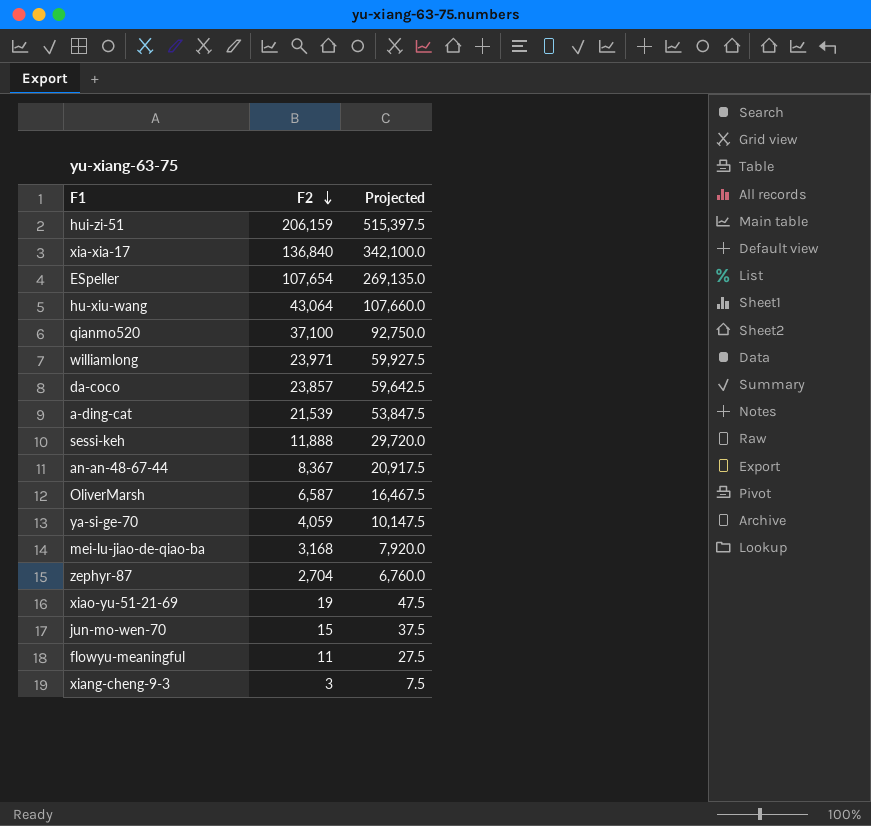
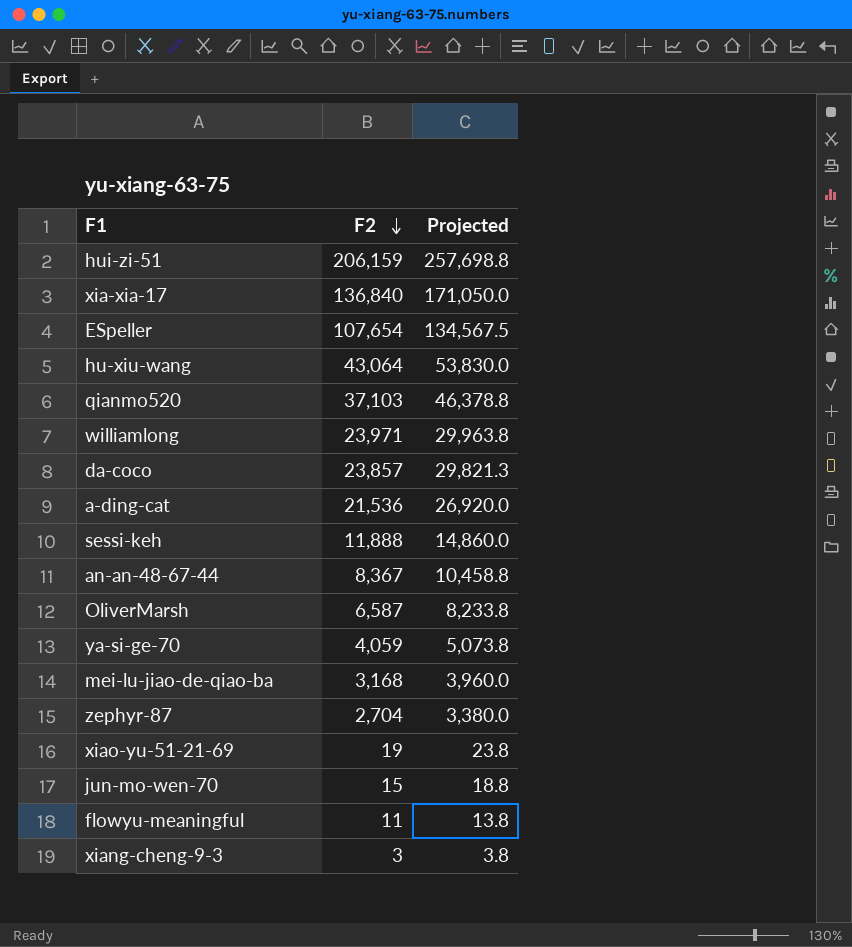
column Projected | formula: [F2] * 2.5 -> [F2] * 1.25
qianmo520 | F2: 37,100 -> 37,103
a-ding-cat | F2: 21,539 -> 21,536

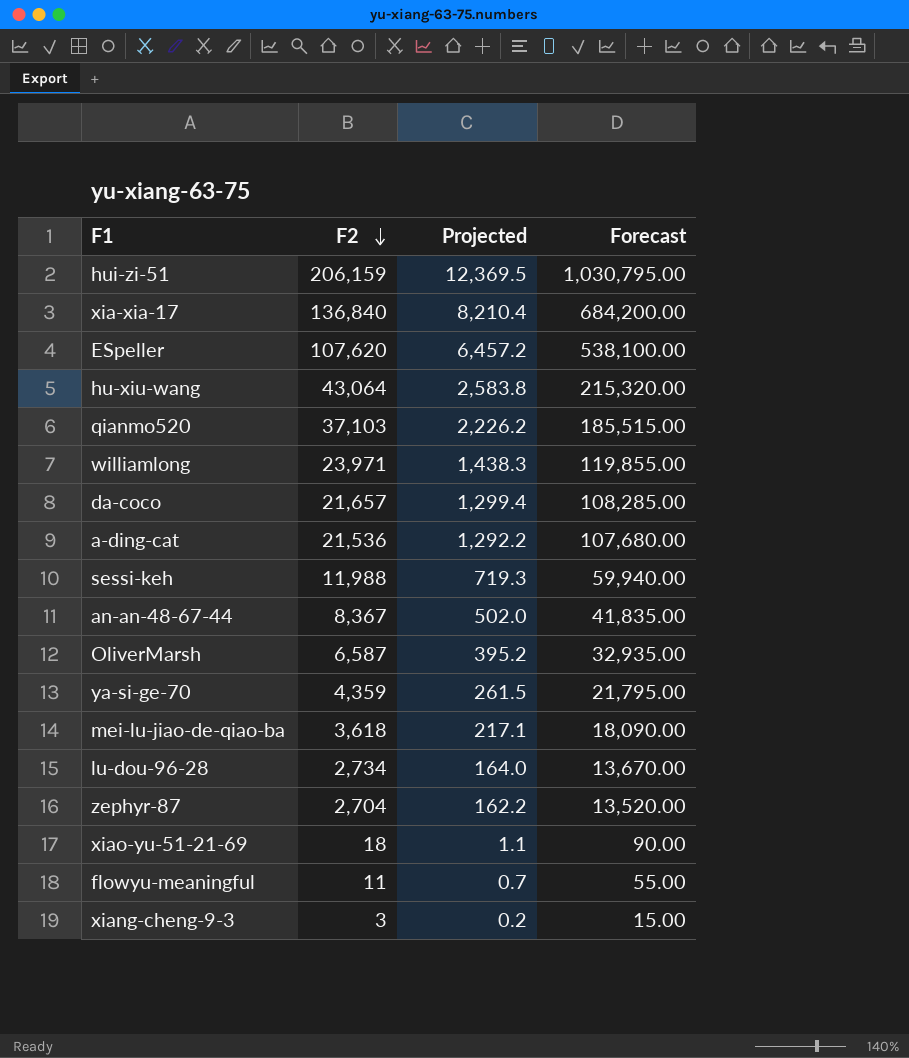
column Projected | formula: [F2] * 1.25 -> [F2] * 0.06
column Forecast | formula: none -> [F2] * 5
row jun-mo-wen-70: 15 | 18.8 -> none
ESpeller | F2: 107,654 -> 107,620
da-coco | F2: 23,857 -> 21,657
sessi-keh | F2: 11,888 -> 11,988
ya-si-ge-70 | F2: 4,059 -> 4,359
mei-lu-jiao-de-qiao-ba | F2: 3,168 -> 3,618
row lu-dou-96-28: none -> 2,734 | 164.0 | 13,670.00
xiao-yu-51-21-69 | F2: 19 -> 18

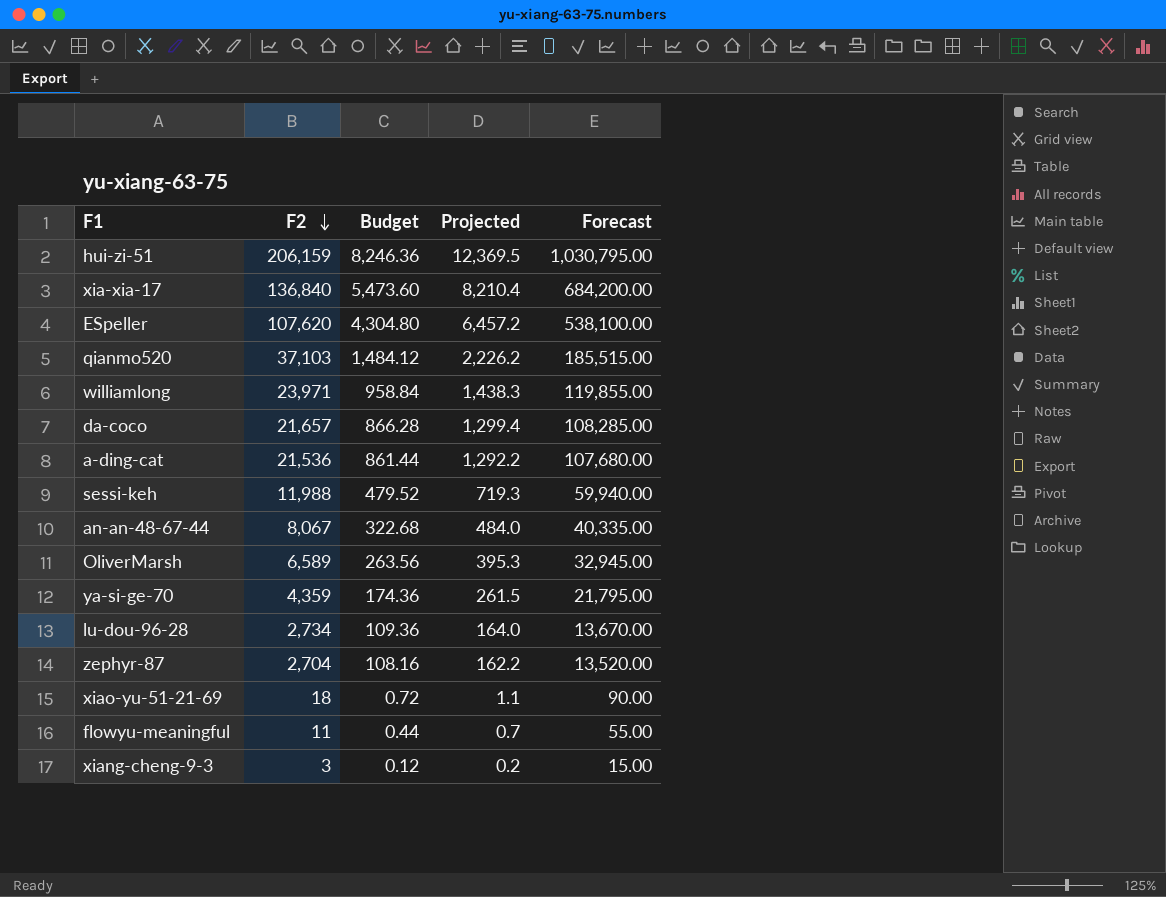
column Budget | formula: none -> [F2] * 0.04
row hu-xiu-wang: 43,064 | 2,583.8 | 215,320.00 -> none
row mei-lu-jiao-de-qiao-ba: 3,618 | 217.1 | 18,090.00 -> none
an-an-48-67-44 | F2: 8,367 -> 8,067
an-an-48-67-44 | Projected: 502.0 -> 484.0
an-an-48-67-44 | Forecast: 41,835.00 -> 40,335.00
OliverMarsh | F2: 6,587 -> 6,589
OliverMarsh | Projected: 395.2 -> 395.3
OliverMarsh | Forecast: 32,935.00 -> 32,945.00

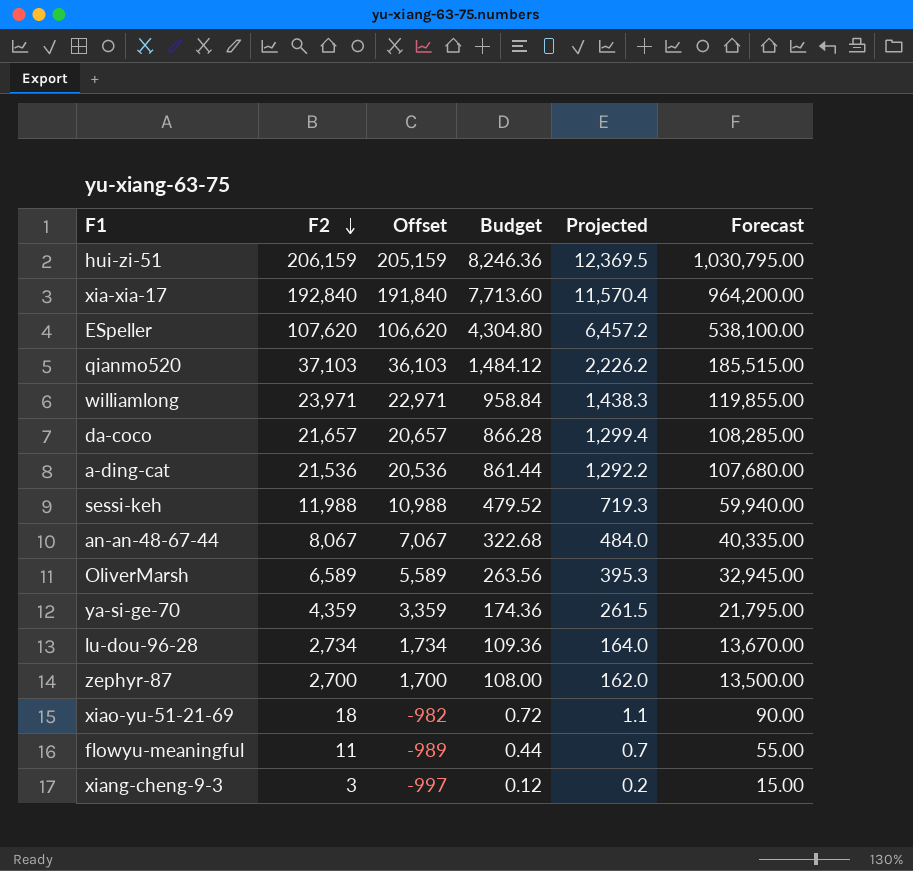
column Offset | formula: none -> [F2] - 1000
xia-xia-17 | F2: 136,840 -> 192,840
xia-xia-17 | Budget: 5,473.60 -> 7,713.60
xia-xia-17 | Projected: 8,210.4 -> 11,570.4
xia-xia-17 | Forecast: 684,200.00 -> 964,200.00
zephyr-87 | F2: 2,704 -> 2,700
zephyr-87 | Budget: 108.16 -> 108.00
zephyr-87 | Projected: 162.2 -> 162.0
zephyr-87 | Forecast: 13,520.00 -> 13,500.00

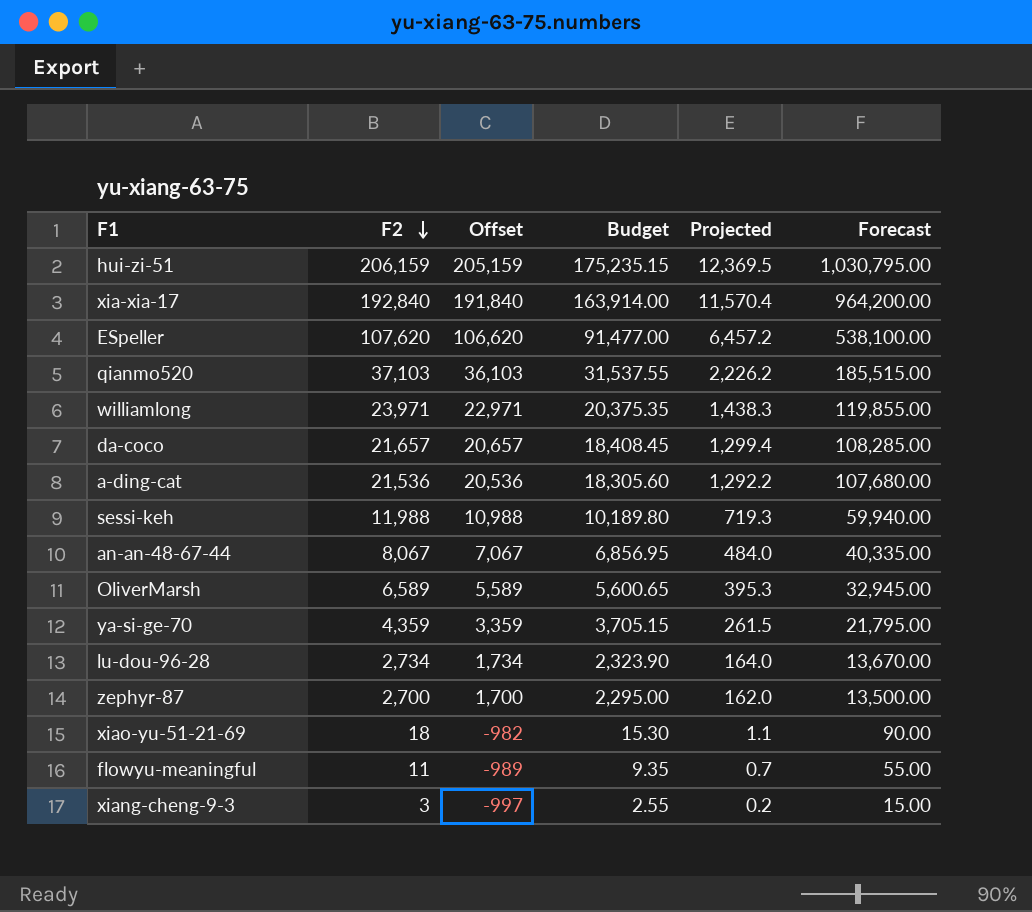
column Budget | formula: [F2] * 0.04 -> [F2] * 0.85

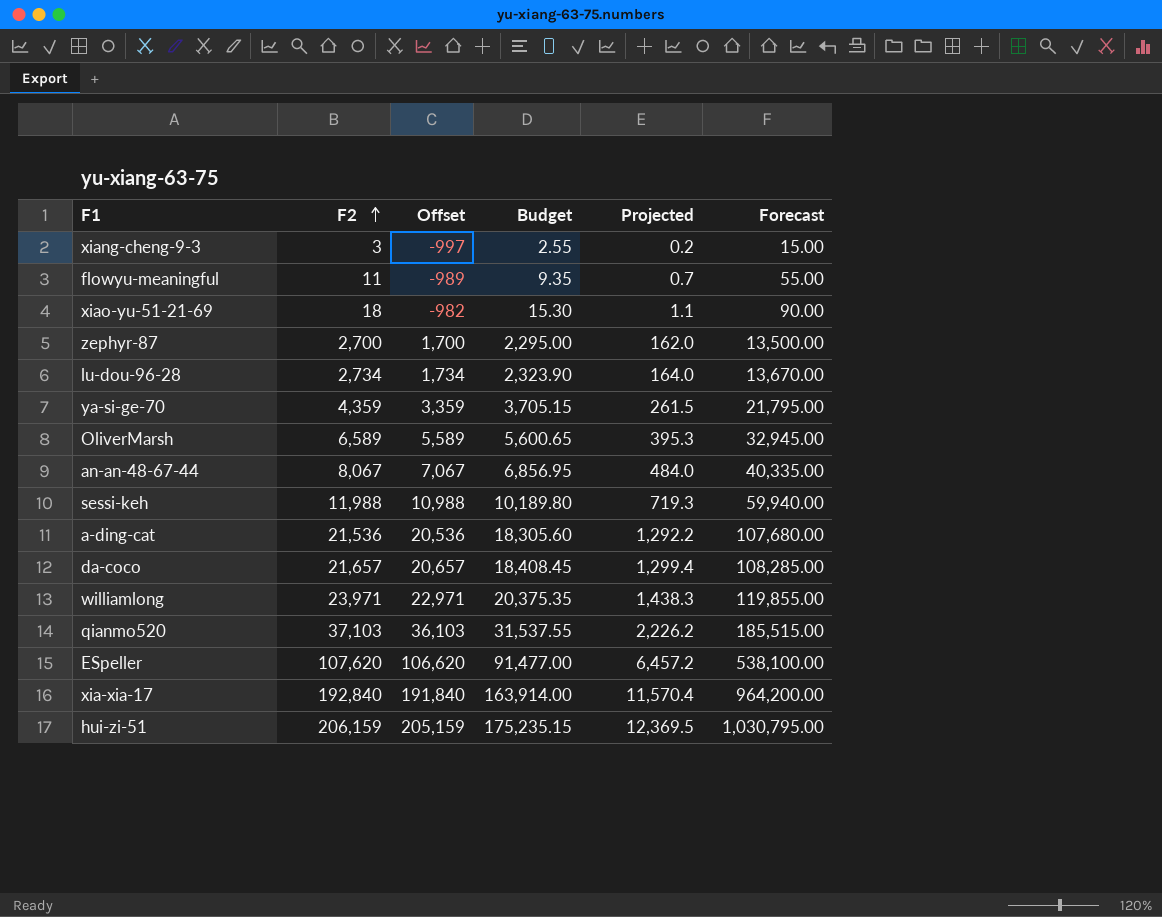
row order: F2 descending -> F2 ascending

